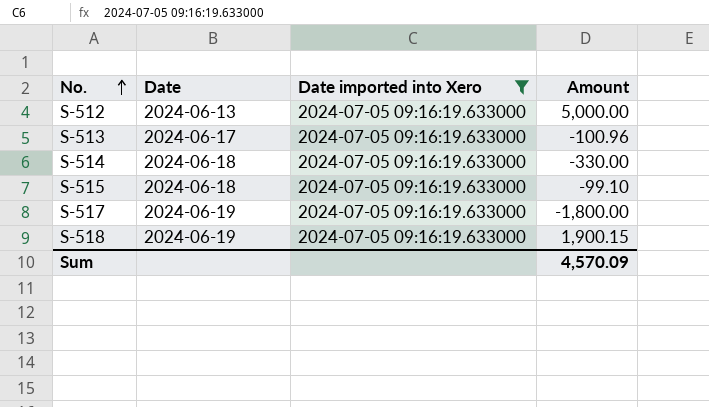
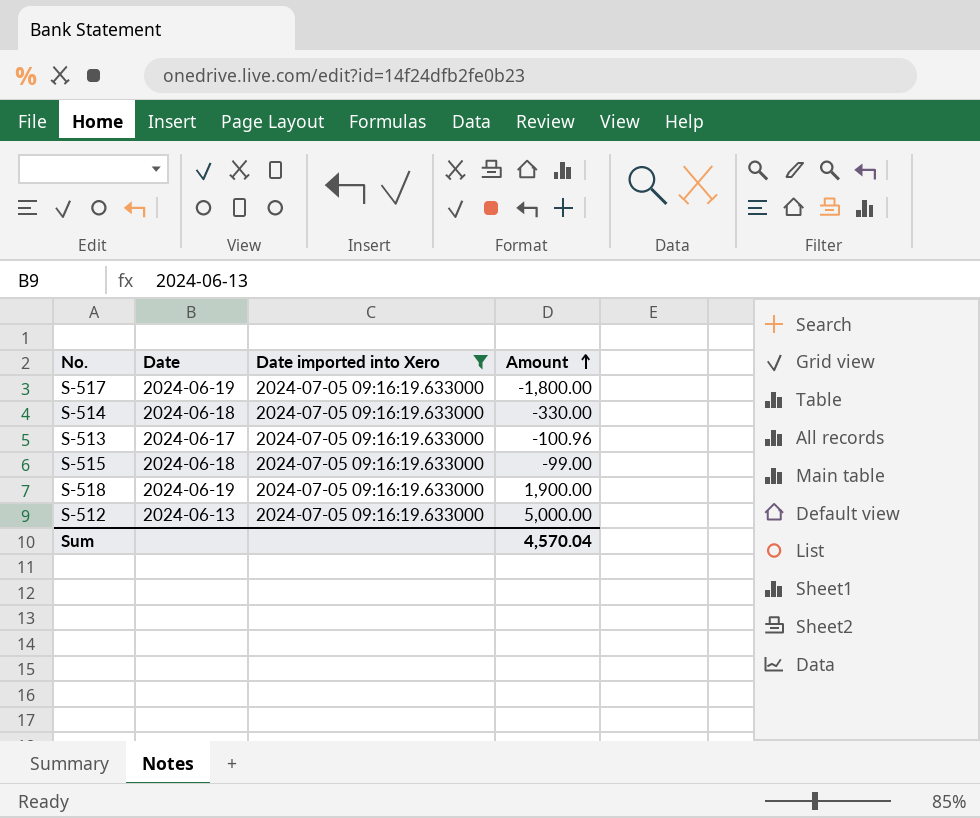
row order: No. ascending -> Amount ascending
S-515 | Amount: -99.10 -> -99.00
S-518 | Amount: 1,900.15 -> 1,900.00
Sum | Amount: 4,570.09 -> 4,570.04

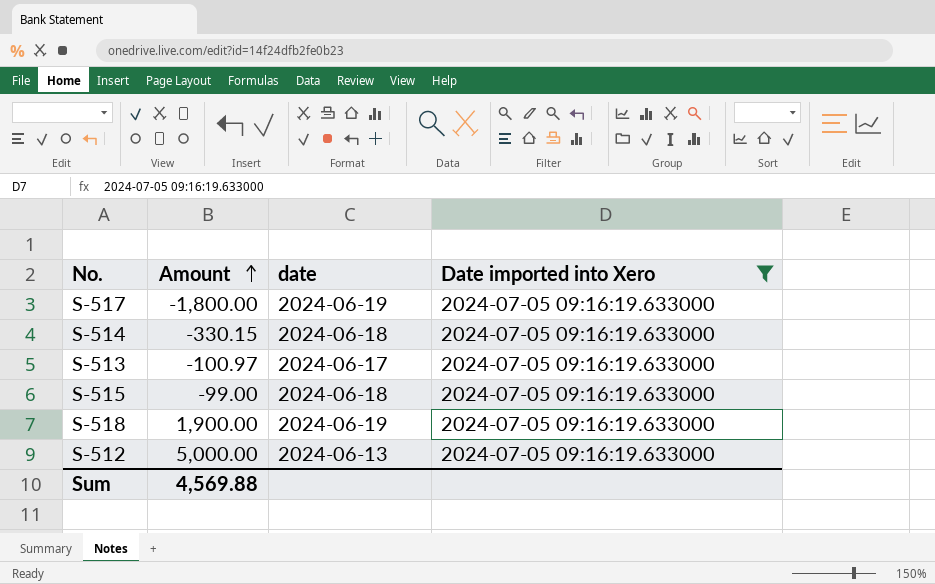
column Amount | position: 4 -> 2
column name: Date -> date
S-514 | Amount: -330.00 -> -330.15
S-513 | Amount: -100.96 -> -100.97
Sum | Amount: 4,570.04 -> 4,569.88

